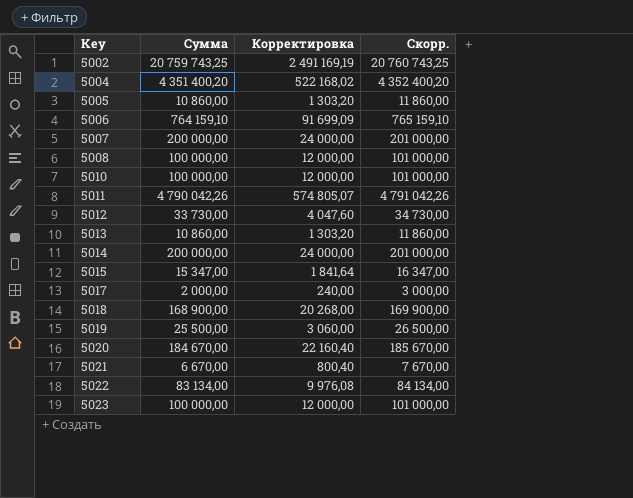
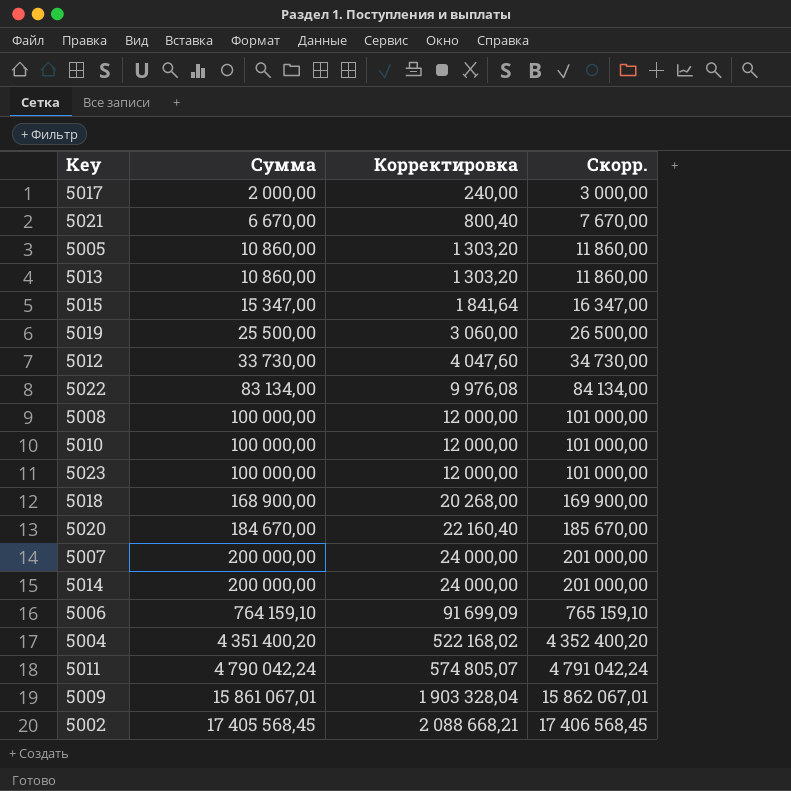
row order: Key ascending -> Сумма ascending
5011 | Сумма: 4 790 042,26 -> 4 790 042,24
5011 | Скорр.: 4 791 042,26 -> 4 791 042,24
row 5009: none -> 15 861 067,01 | 1 903 328,04 | 15 862 067,01
5002 | Сумма: 20 759 743,25 -> 17 405 568,45
5002 | Корректировка: 2 491 169,19 -> 2 088 668,21
5002 | Скорр.: 20 760 743,25 -> 17 406 568,45

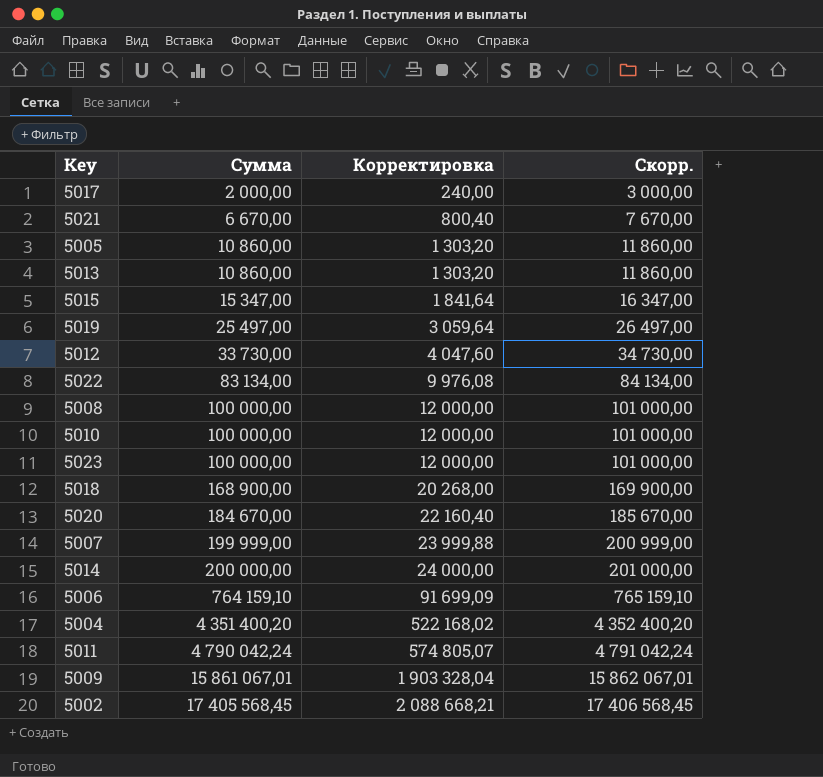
5019 | Сумма: 25 500,00 -> 25 497,00
5019 | Корректировка: 3 060,00 -> 3 059,64
5019 | Скорр.: 26 500,00 -> 26 497,00
5007 | Сумма: 200 000,00 -> 199 999,00
5007 | Корректировка: 24 000,00 -> 23 999,88
5007 | Скорр.: 201 000,00 -> 200 999,00

